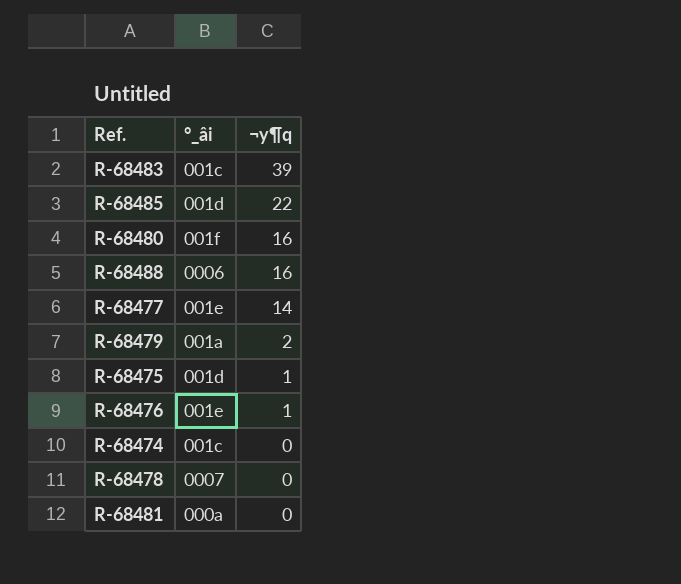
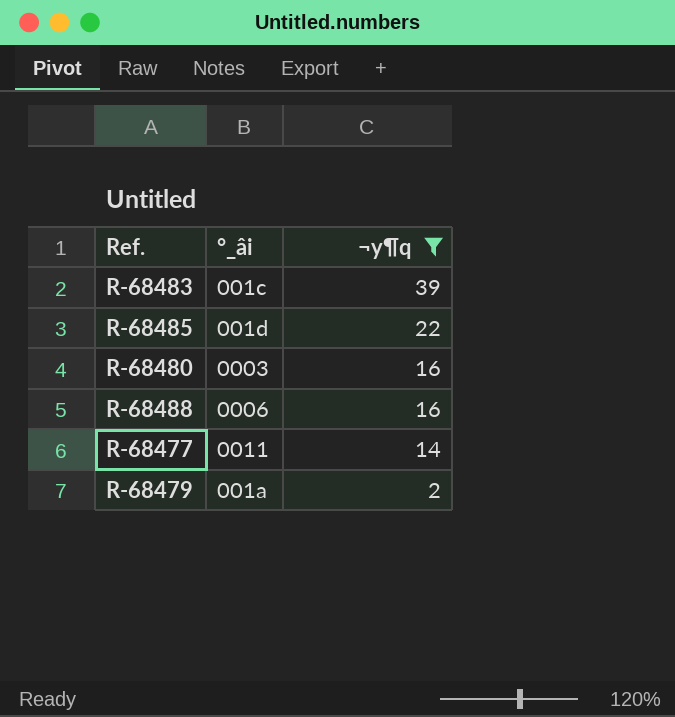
filter: none -> ¬y¶q >= 2
R-68480 | °_âi: 001f -> 0003
R-68477 | °_âi: 001e -> 0011

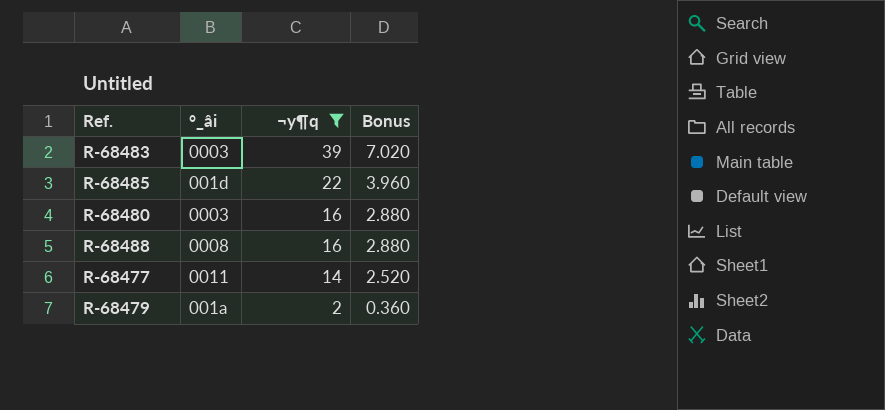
column Bonus | formula: none -> [¬y¶q] * 0.18
R-68483 | °_âi: 001c -> 0003
R-68488 | °_âi: 0006 -> 0008

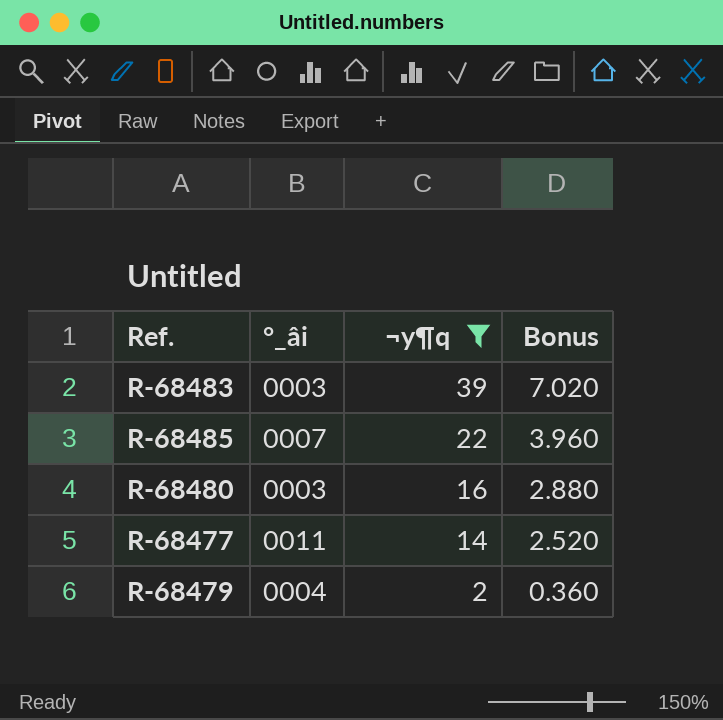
row R-68488: 0008 | 16 | 2.880 -> none
R-68485 | °_âi: 001d -> 0007
R-68479 | °_âi: 001a -> 0004

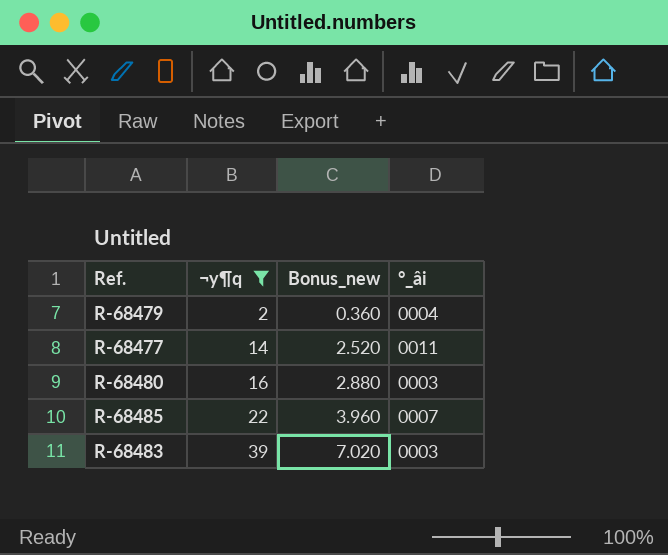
row order: ¬y¶q descending -> ¬y¶q ascending
column name: Bonus -> Bonus_new
column °_âi | position: 2 -> 4

